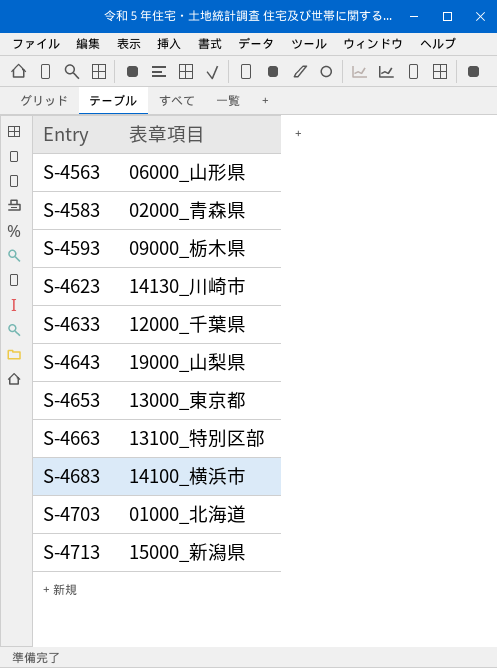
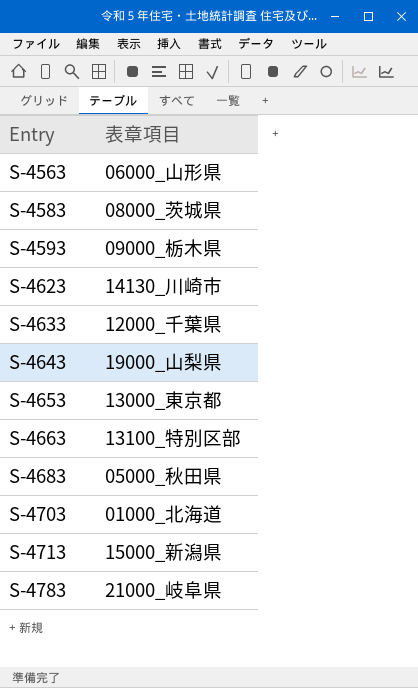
S-4583 | 表章項目: 02000_青森県 -> 08000_茨城県
S-4683 | 表章項目: 14100_横浜市 -> 05000_秋田県
row S-4783: none -> 21000_岐阜県

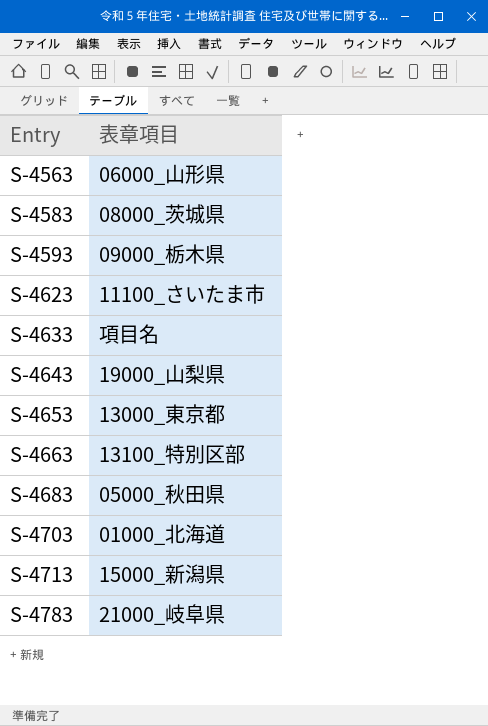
S-4623 | 表章項目: 14130_川崎市 -> 11100_さいたま市
S-4633 | 表章項目: 12000_千葉県 -> 項目名

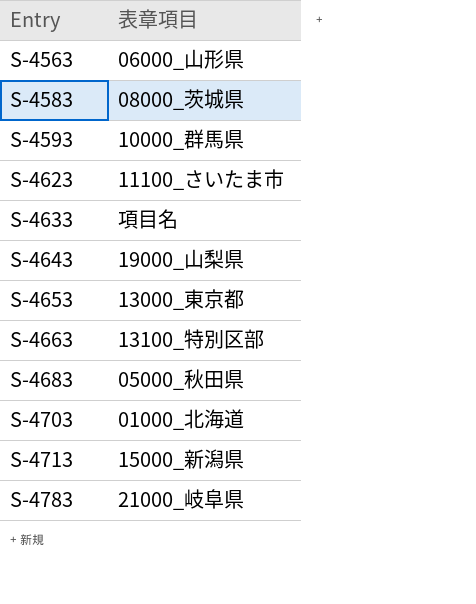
S-4593 | 表章項目: 09000_栃木県 -> 10000_群馬県

